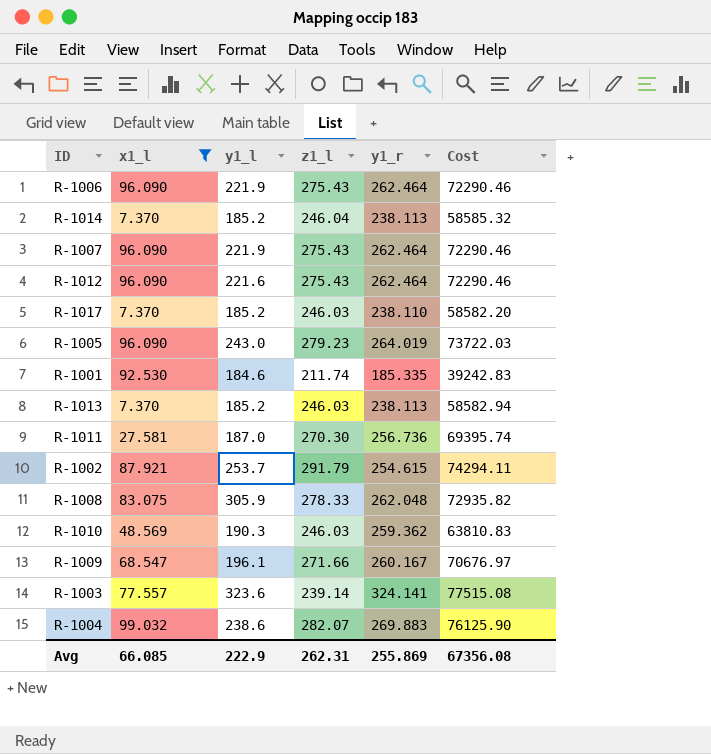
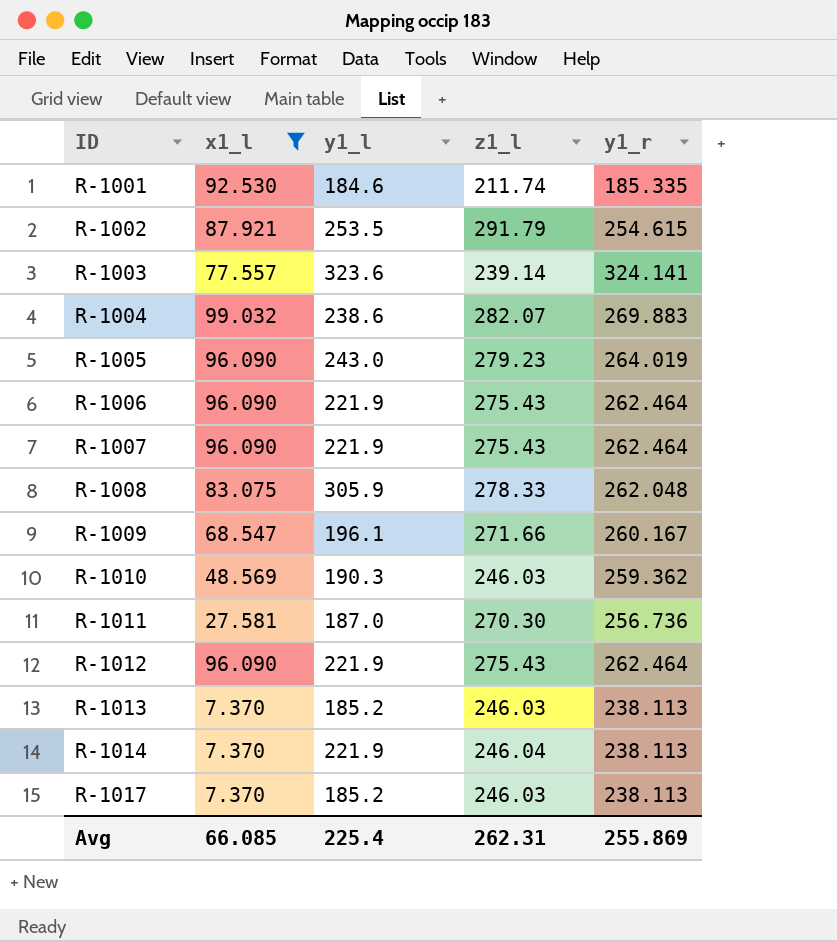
row order: none -> ID ascending
column Cost | formula: [z1_l] * [y1_r] -> none
R-1002 | y1_l: 253.7 -> 253.5
R-1012 | y1_l: 221.6 -> 221.9
R-1014 | y1_l: 185.2 -> 221.9
R-1017 | y1_r: 238.110 -> 238.113
Avg | y1_l: 222.9 -> 225.4

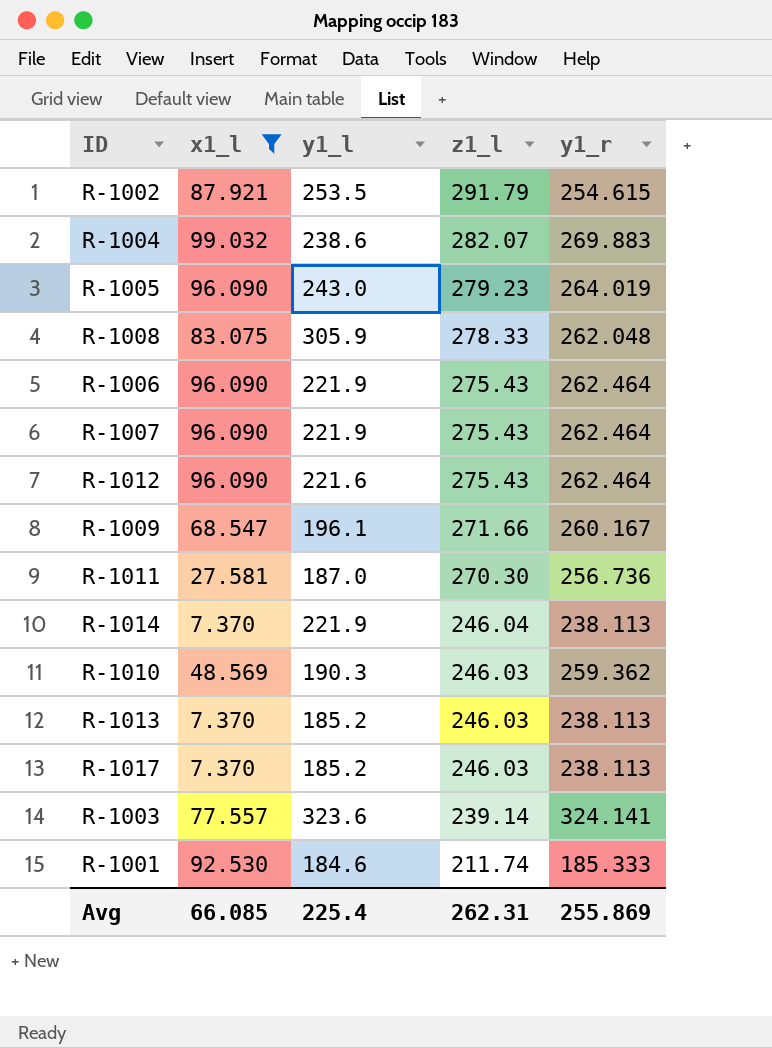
row order: ID ascending -> z1_l descending
R-1012 | y1_l: 221.9 -> 221.6
R-1001 | y1_r: 185.335 -> 185.333

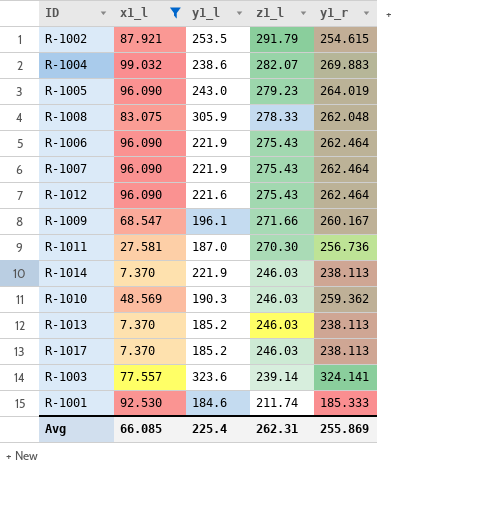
R-1014 | z1_l: 246.04 -> 246.03

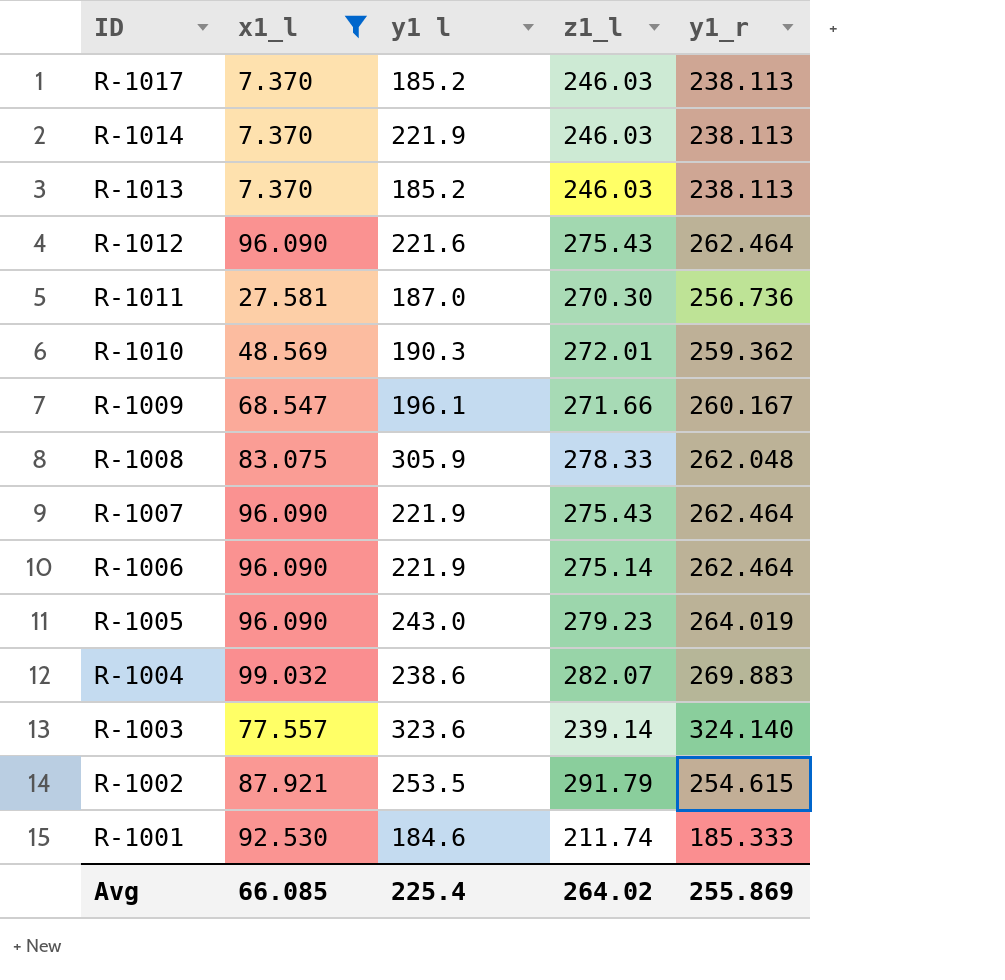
row order: z1_l descending -> ID descending
column name: y1_l -> y1 l
R-1010 | z1_l: 246.03 -> 272.01
R-1006 | z1_l: 275.43 -> 275.14
R-1003 | y1_r: 324.141 -> 324.140
Avg | z1_l: 262.31 -> 264.02

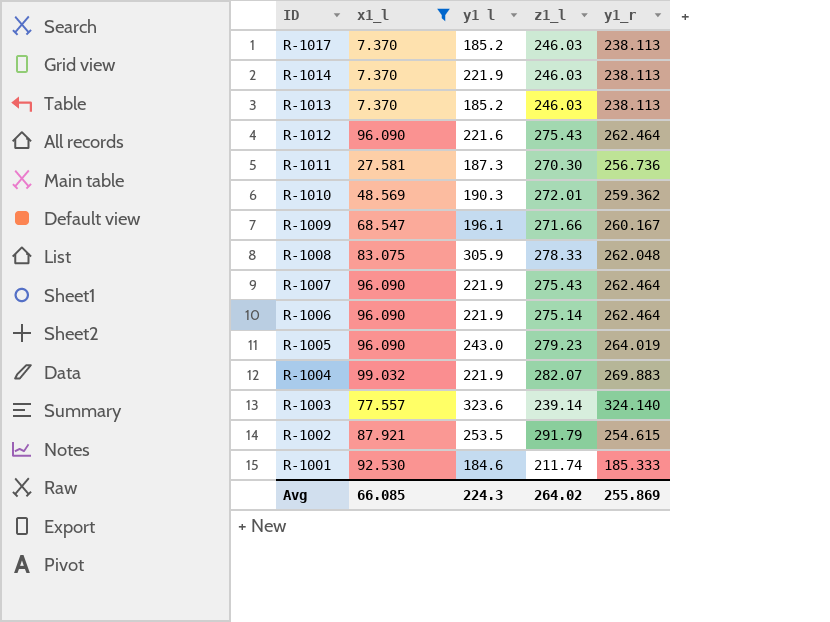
R-1011 | y1 l: 187.0 -> 187.3
R-1004 | y1 l: 238.6 -> 221.9
Avg | y1 l: 225.4 -> 224.3

